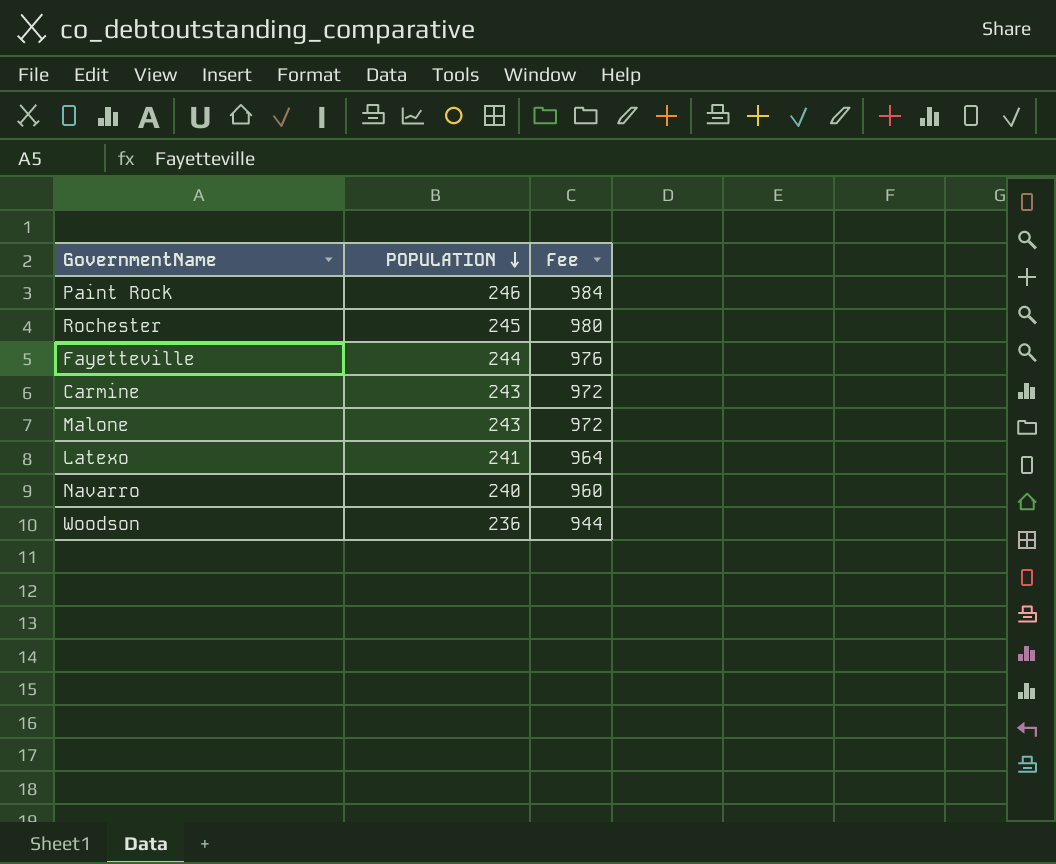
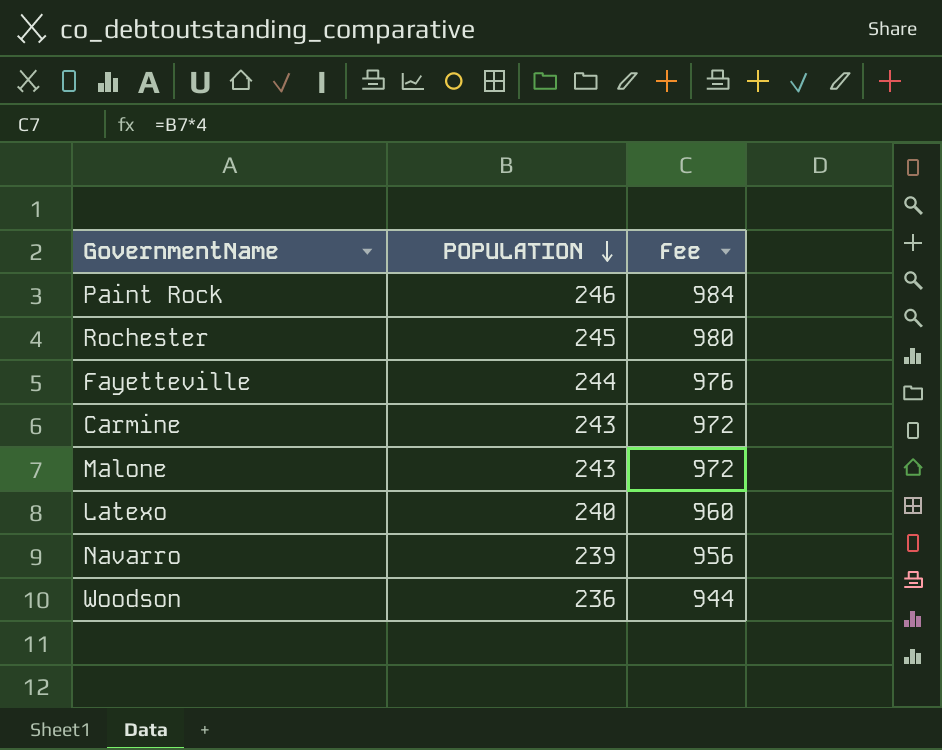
Latexo | POPULATION: 241 -> 240
Latexo | Fee: 964 -> 960
Navarro | POPULATION: 240 -> 239
Navarro | Fee: 960 -> 956

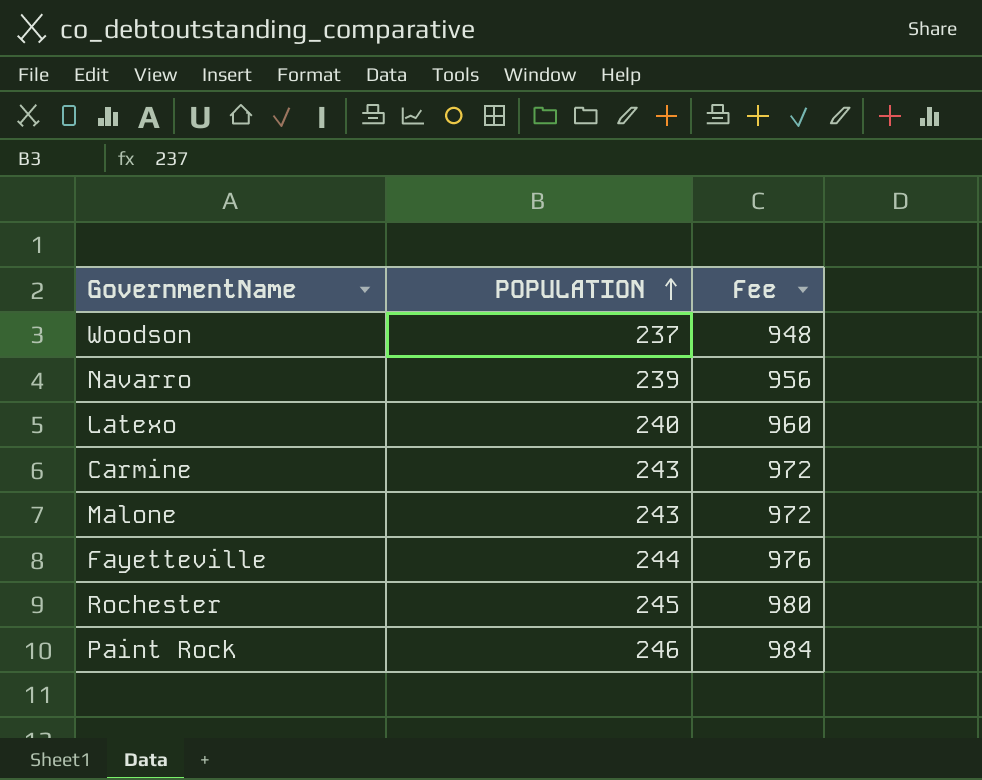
row order: POPULATION descending -> POPULATION ascending
Woodson | POPULATION: 236 -> 237
Woodson | Fee: 944 -> 948

